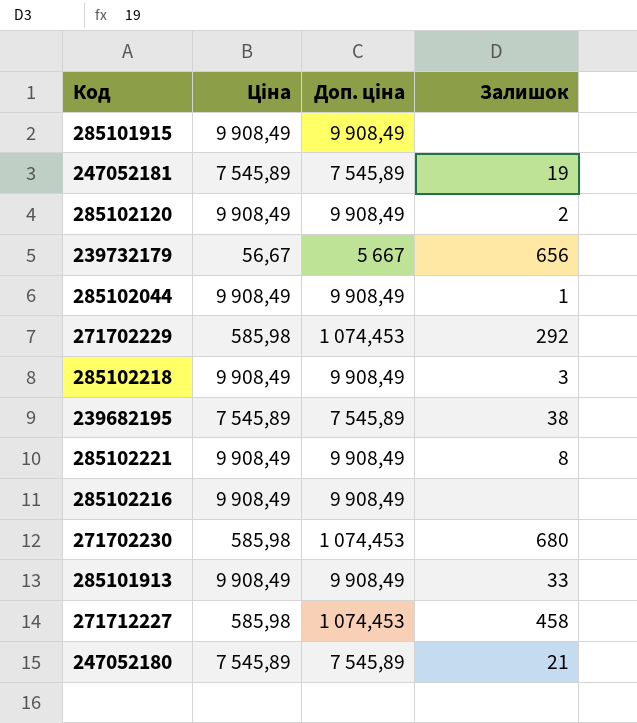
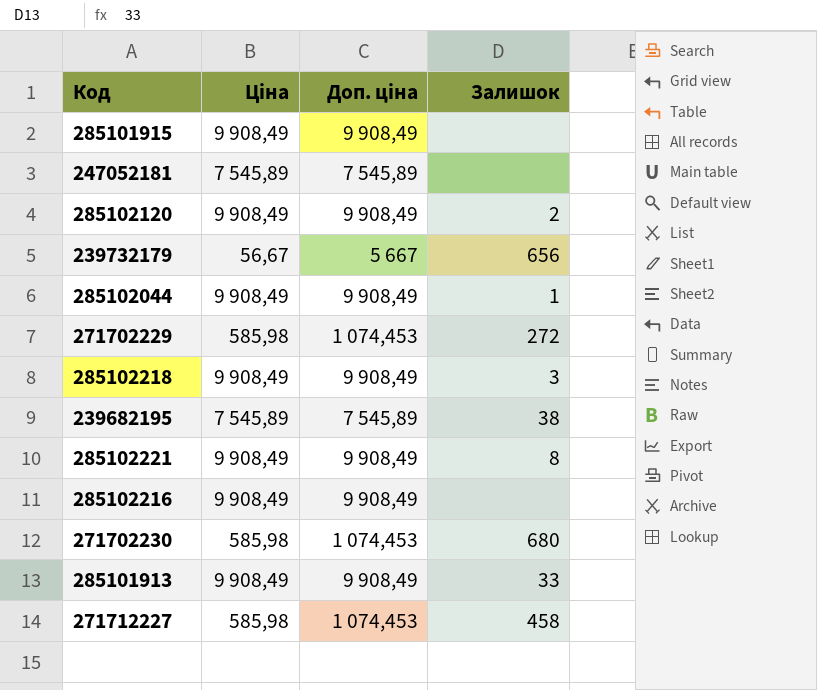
row 247052180: 7 545,89 | 7 545,89 | 21 -> none
247052181 | Залишок: 19 -> none
271702229 | Залишок: 292 -> 272

